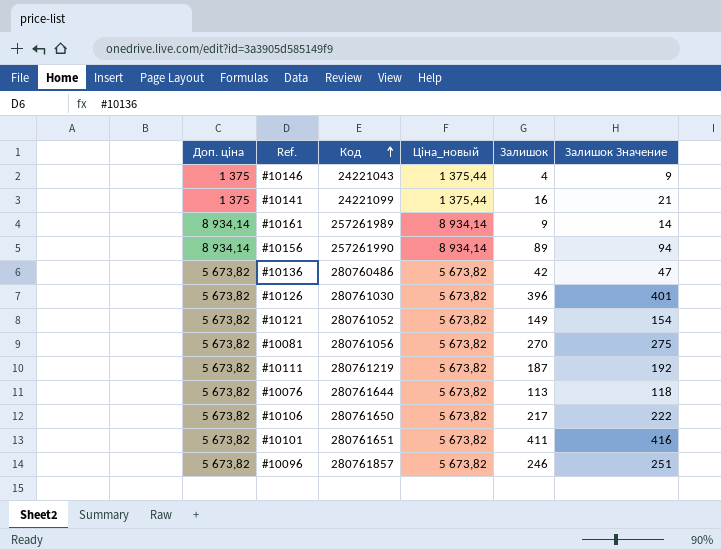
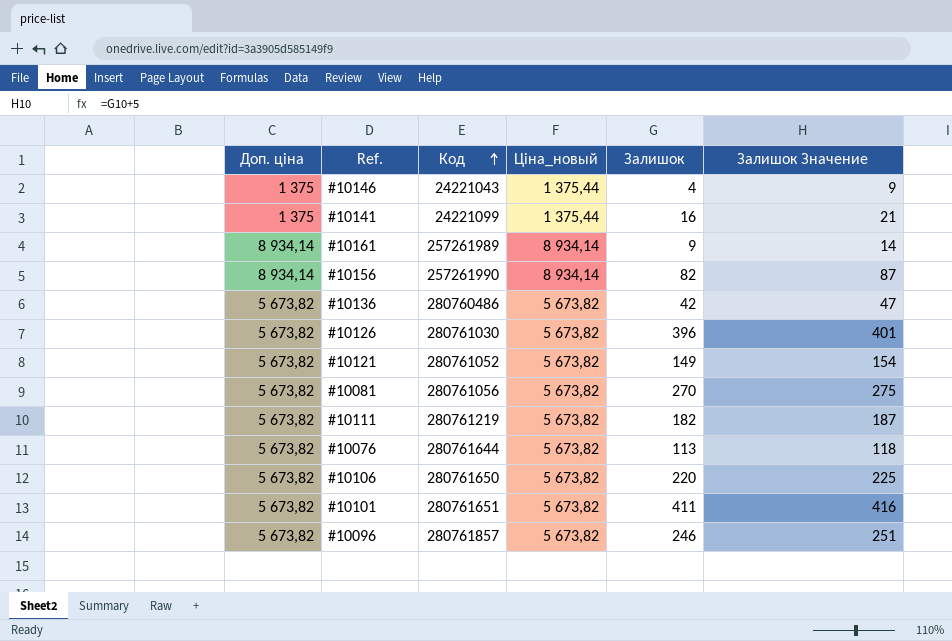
#10156 | Залишок: 89 -> 82
#10156 | Залишок Значение: 94 -> 87
#10111 | Залишок: 187 -> 182
#10111 | Залишок Значение: 192 -> 187
#10106 | Залишок: 217 -> 220
#10106 | Залишок Значение: 222 -> 225

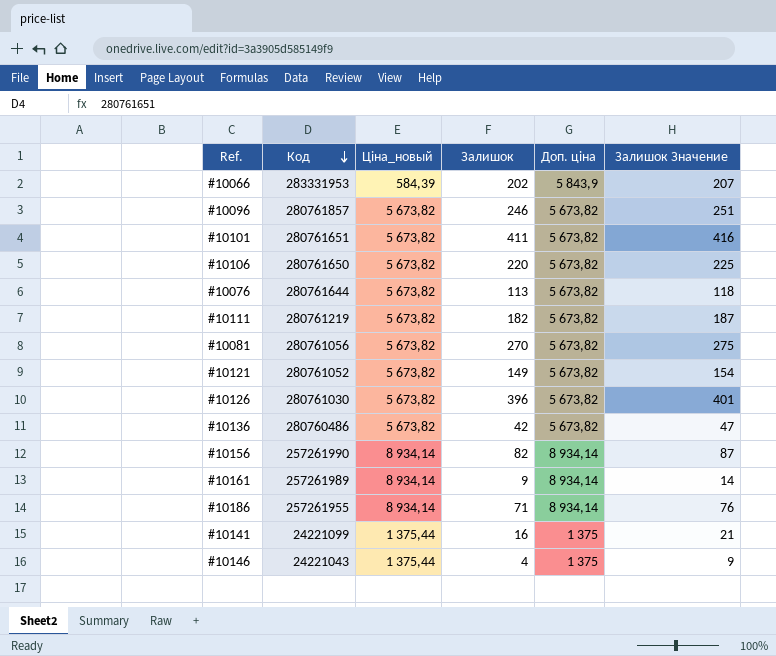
row order: Код ascending -> Код descending
column Доп. ціна | position: 1 -> 5
row #10066: none -> 283331953 | 584,39 | 202 | 5 843,9 | 207
row #10186: none -> 257261955 | 8 934,14 | 71 | 8 934,14 | 76

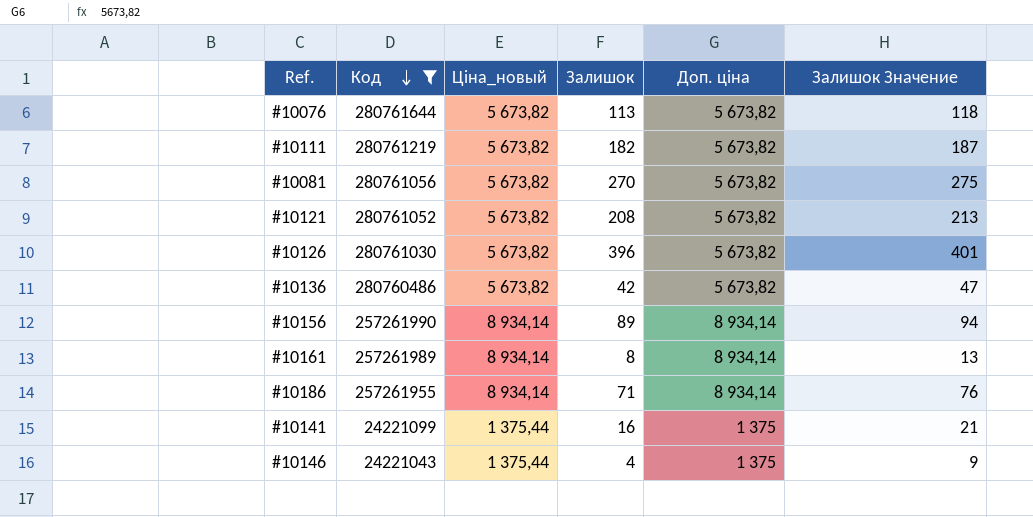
filter: none -> Код <= 280761644
#10121 | Залишок: 149 -> 208
#10121 | Залишок Значение: 154 -> 213
#10156 | Залишок: 82 -> 89
#10156 | Залишок Значение: 87 -> 94
#10161 | Залишок: 9 -> 8
#10161 | Залишок Значение: 14 -> 13

